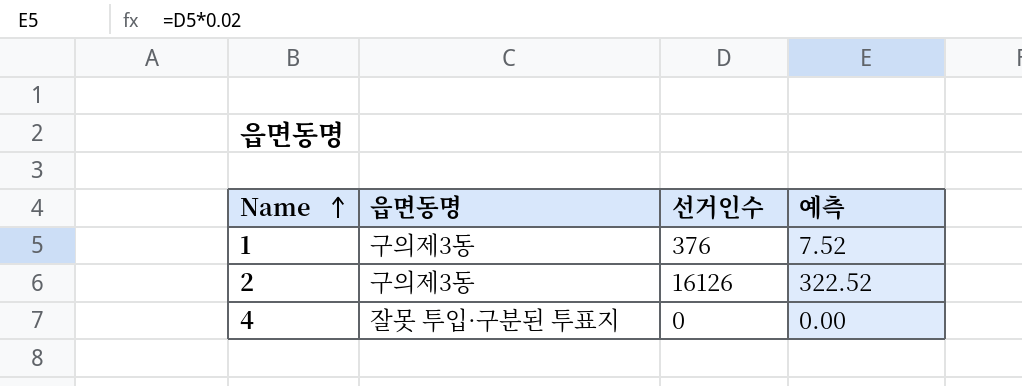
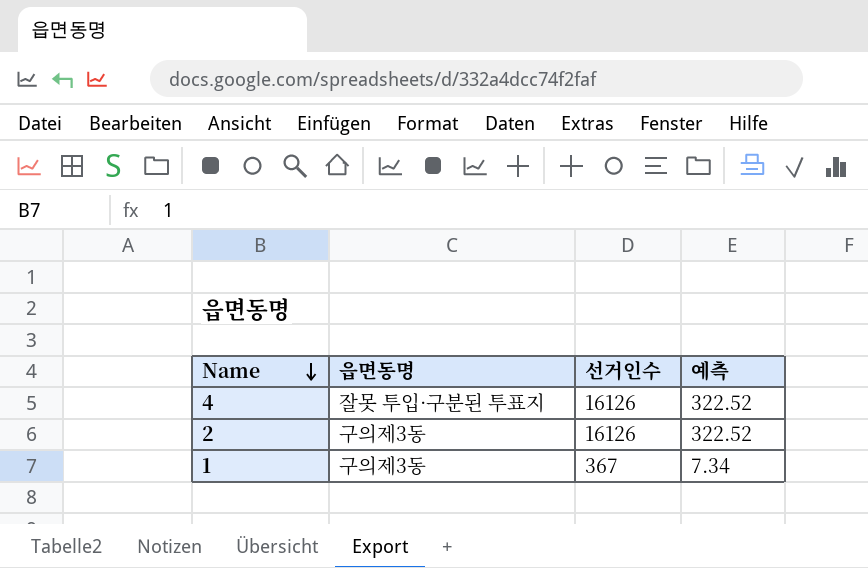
row order: Name ascending -> Name descending
4 | 선거인수: 0 -> 16126
4 | 예측: 0.00 -> 322.52
1 | 선거인수: 376 -> 367
1 | 예측: 7.52 -> 7.34

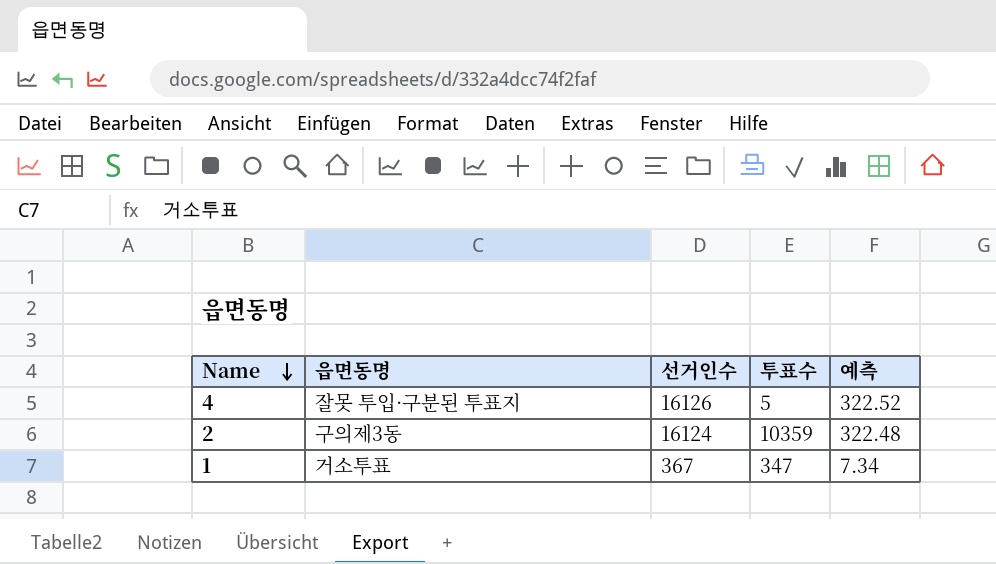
column 투표수 | position: none -> 4
2 | 선거인수: 16126 -> 16124
2 | 예측: 322.52 -> 322.48
1 | 읍면동명: 구의제3동 -> 거소투표

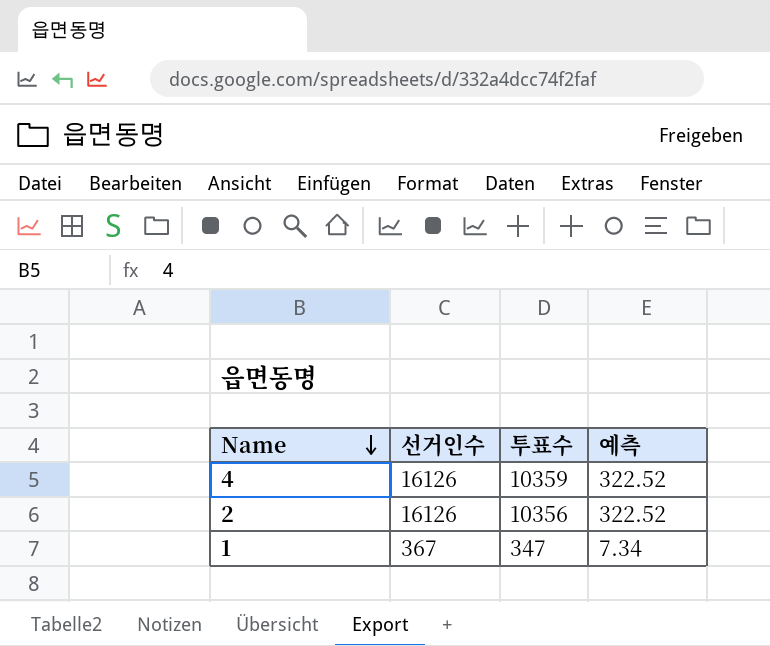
column 읍면동명 | position: 2 -> none
4 | 투표수: 5 -> 10359
2 | 선거인수: 16124 -> 16126
2 | 투표수: 10359 -> 10356
2 | 예측: 322.48 -> 322.52

